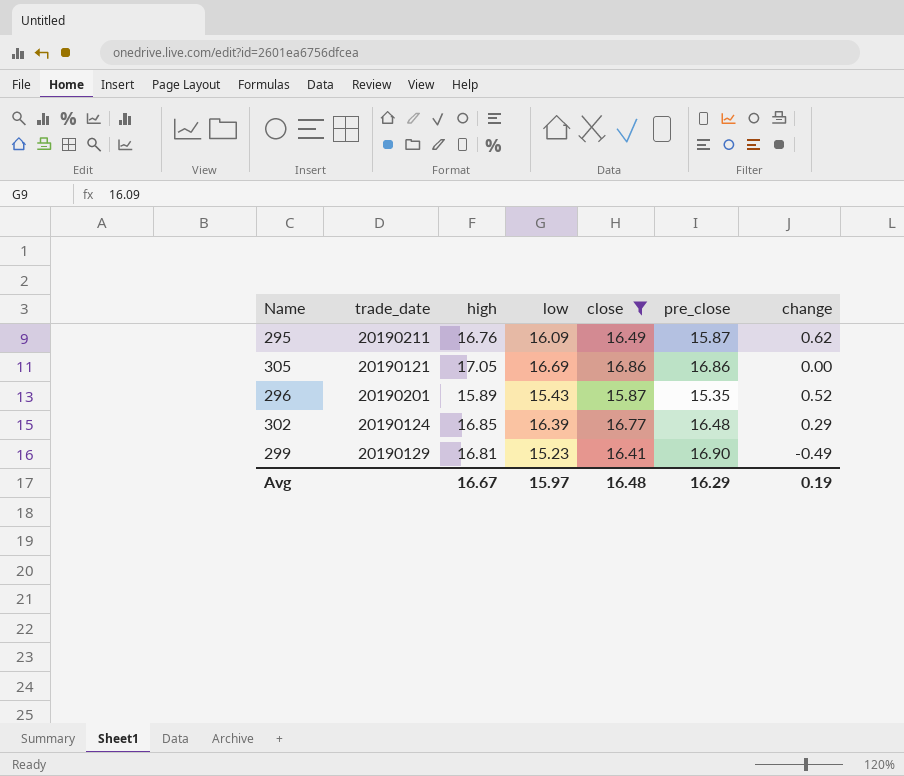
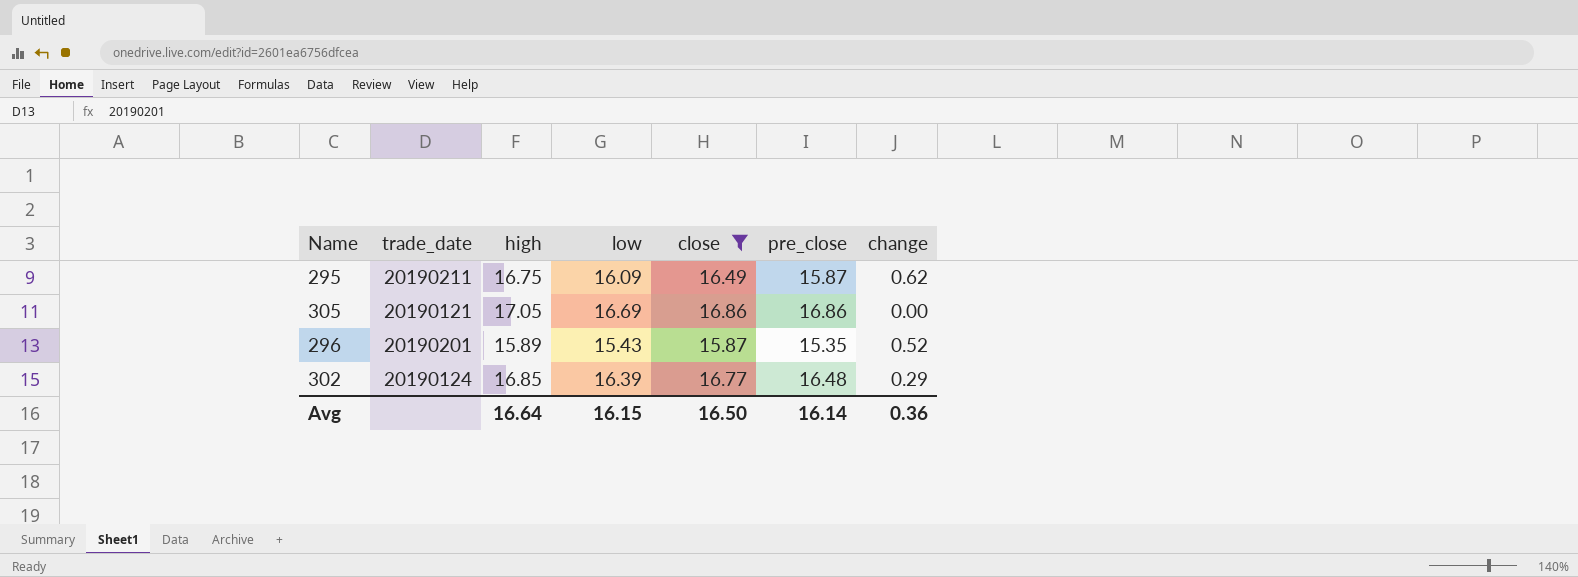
row 299: 20190129 | 16.81 | 15.23 | 16.41 | 16.90 | -0.49 -> none
295 | high: 16.76 -> 16.75
Avg | high: 16.67 -> 16.64
Avg | low: 15.97 -> 16.15
Avg | close: 16.48 -> 16.50
Avg | pre_close: 16.29 -> 16.14
Avg | change: 0.19 -> 0.36

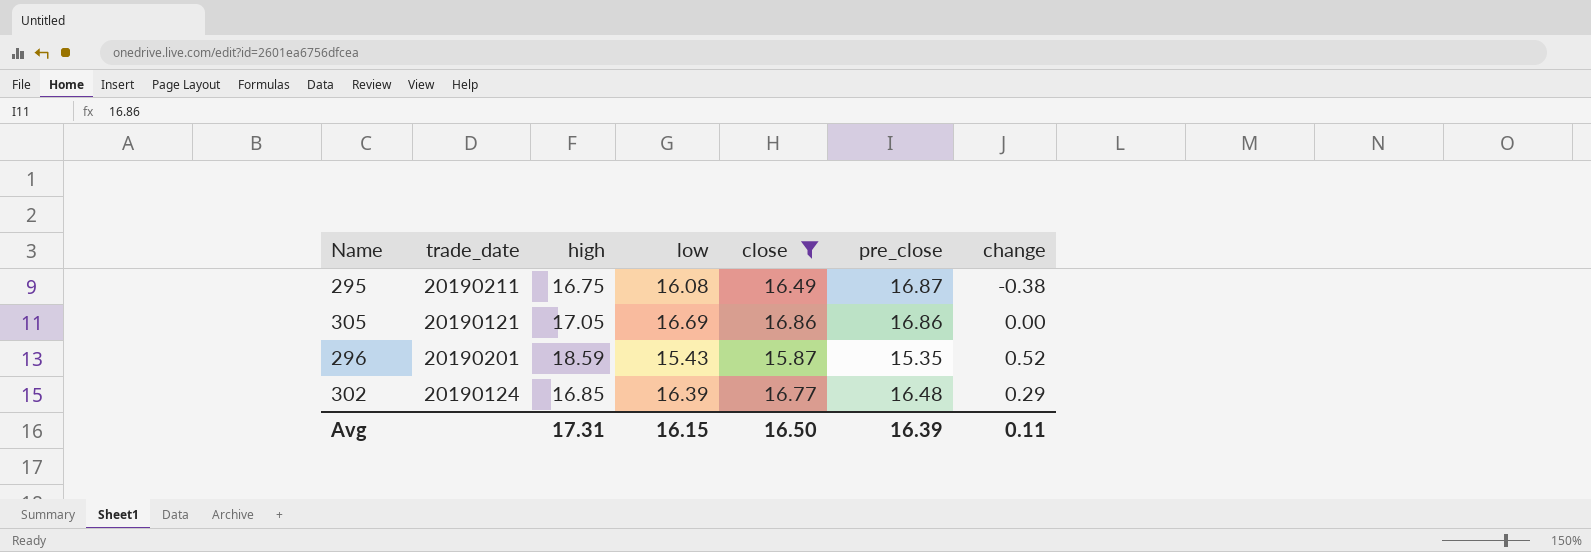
295 | low: 16.09 -> 16.08
295 | pre_close: 15.87 -> 16.87
295 | change: 0.62 -> -0.38
296 | high: 15.89 -> 18.59
Avg | high: 16.64 -> 17.31
Avg | pre_close: 16.14 -> 16.39
Avg | change: 0.36 -> 0.11

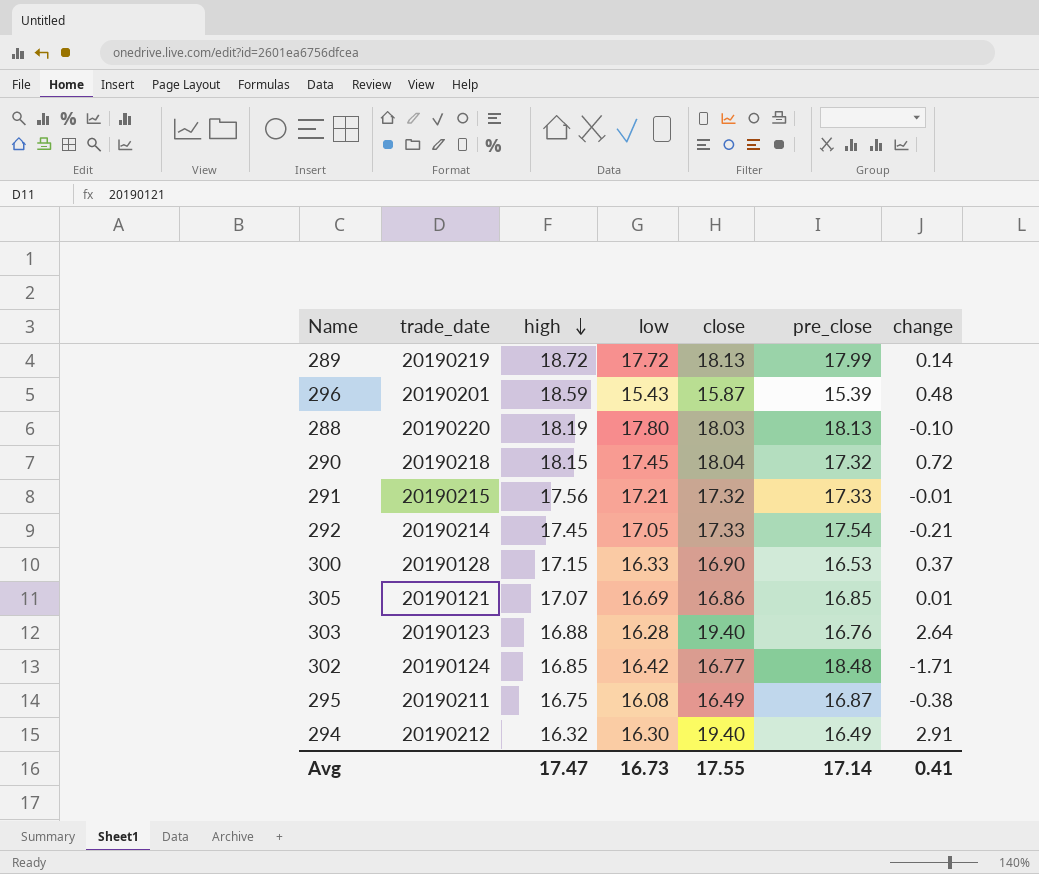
filter: close <= 16.86 -> none
row order: none -> high descending
296 | pre_close: 15.35 -> 15.39
296 | change: 0.52 -> 0.48
305 | high: 17.05 -> 17.07
305 | pre_close: 16.86 -> 16.85
305 | change: 0.00 -> 0.01
302 | low: 16.39 -> 16.42
302 | pre_close: 16.48 -> 18.48
302 | change: 0.29 -> -1.71
Avg | high: 17.31 -> 17.47
Avg | low: 16.15 -> 16.73
Avg | close: 16.50 -> 17.55
Avg | pre_close: 16.39 -> 17.14
Avg | change: 0.11 -> 0.41

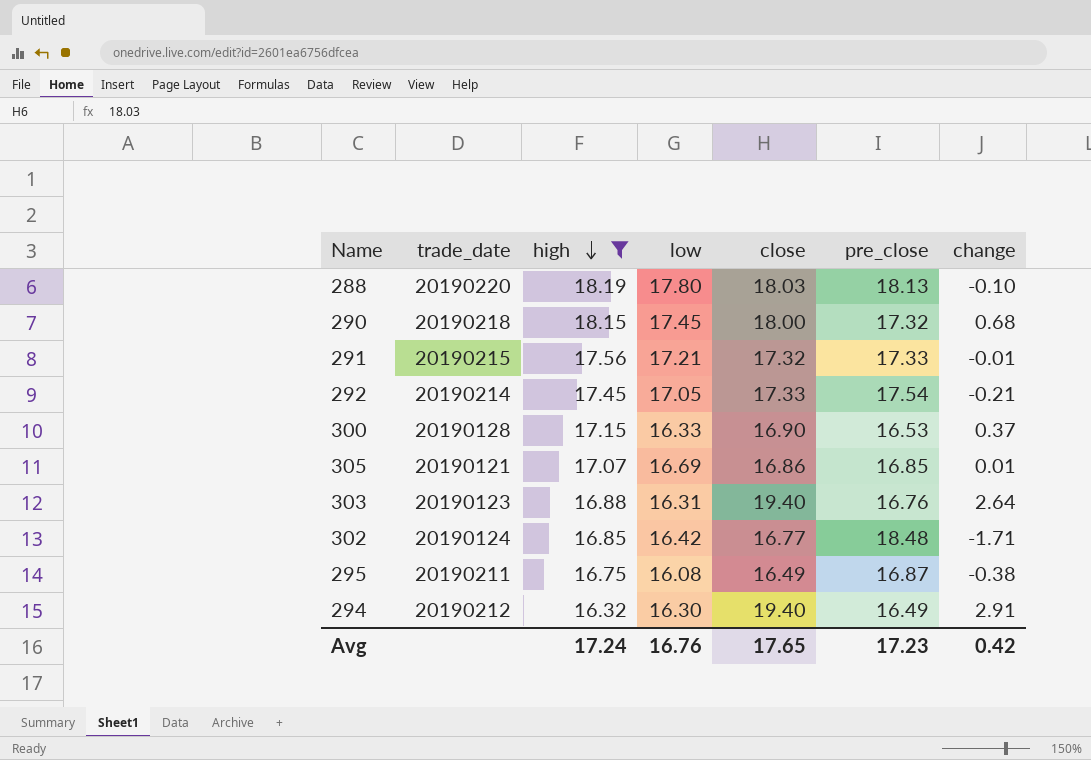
filter: none -> high <= 18.19
290 | close: 18.04 -> 18.00
290 | change: 0.72 -> 0.68
303 | low: 16.28 -> 16.31
Avg | high: 17.47 -> 17.24
Avg | low: 16.73 -> 16.76
Avg | close: 17.55 -> 17.65
Avg | pre_close: 17.14 -> 17.23
Avg | change: 0.41 -> 0.42

